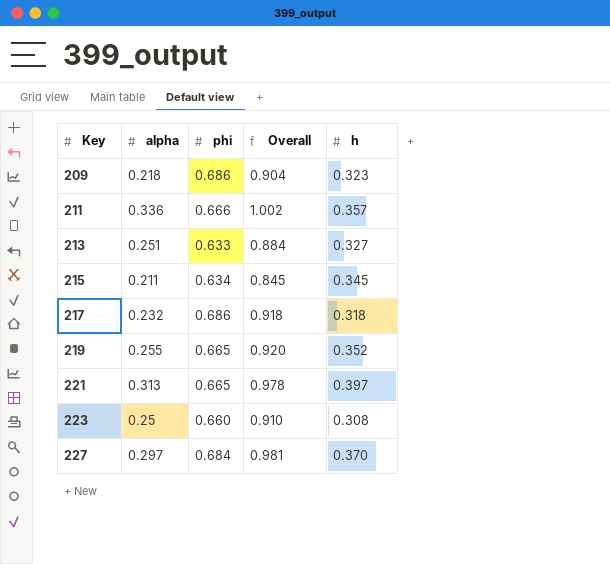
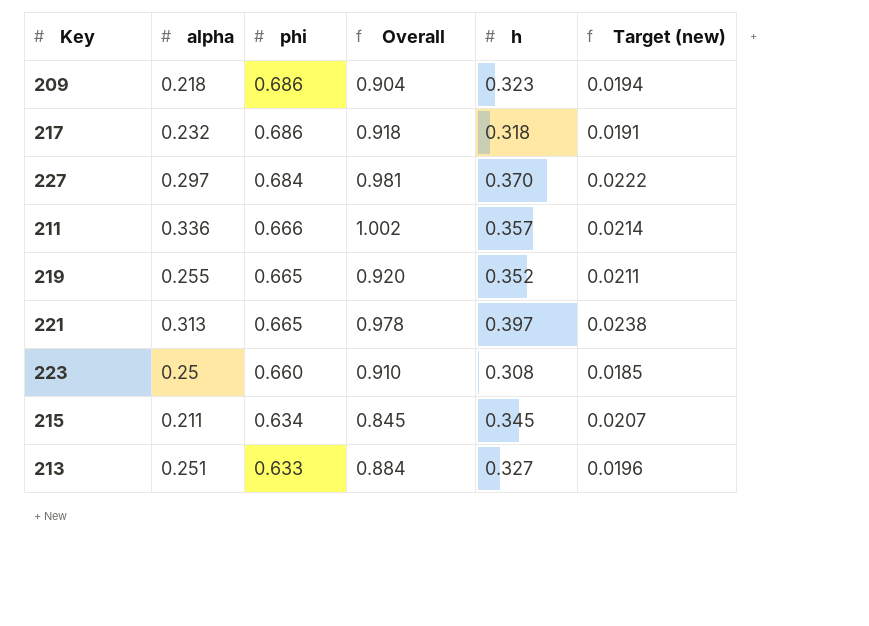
row order: Key ascending -> phi descending
column Target (new) | formula: none -> [h] * 0.06

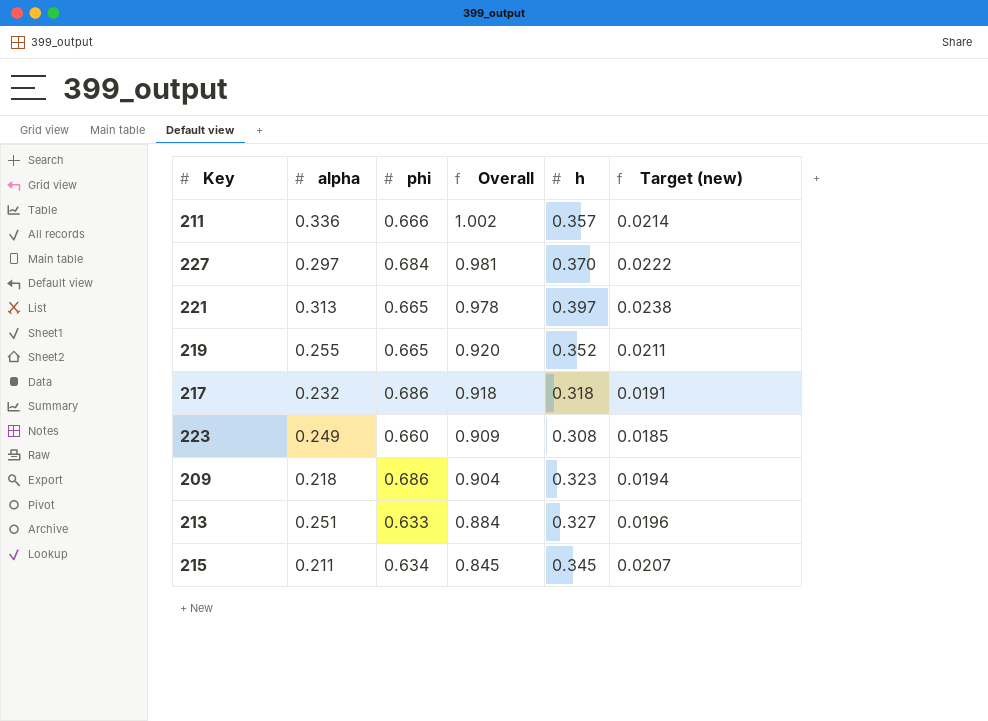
row order: phi descending -> Overall descending
223 | alpha: 0.25 -> 0.249
223 | Overall: 0.910 -> 0.909

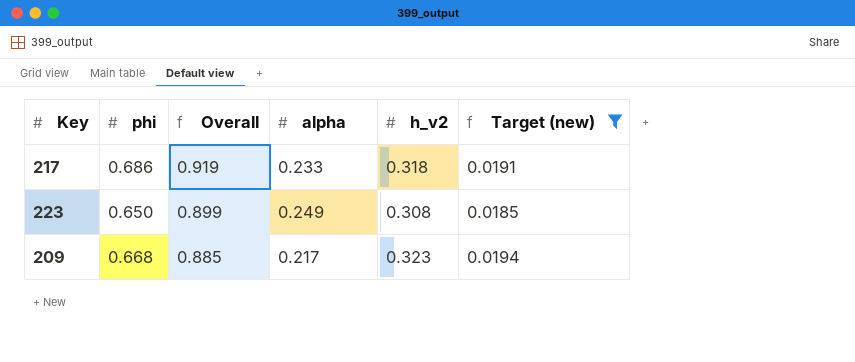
filter: none -> Target (new) <= 0.0194
column alpha | position: 2 -> 4
column name: h -> h_v2
217 | Overall: 0.918 -> 0.919
217 | alpha: 0.232 -> 0.233
223 | phi: 0.660 -> 0.650
223 | Overall: 0.909 -> 0.899
209 | phi: 0.686 -> 0.668
209 | Overall: 0.904 -> 0.885
209 | alpha: 0.218 -> 0.217

